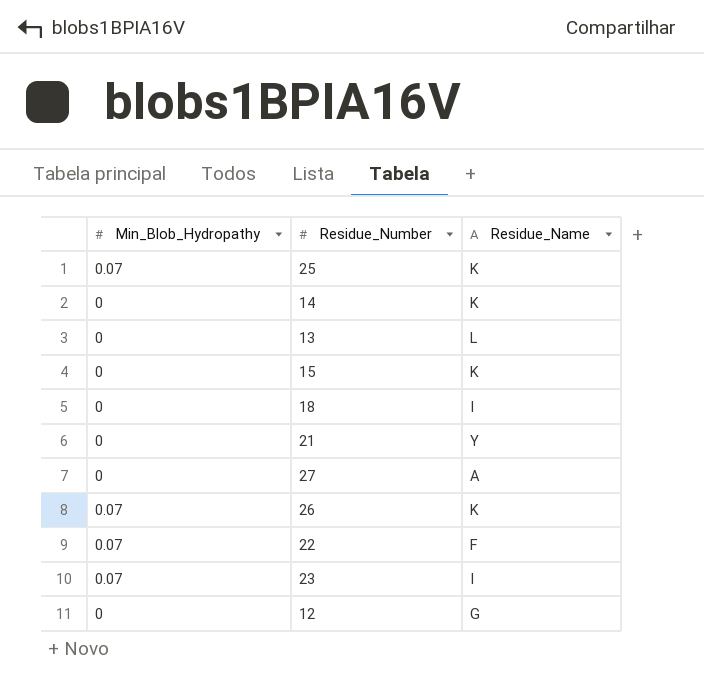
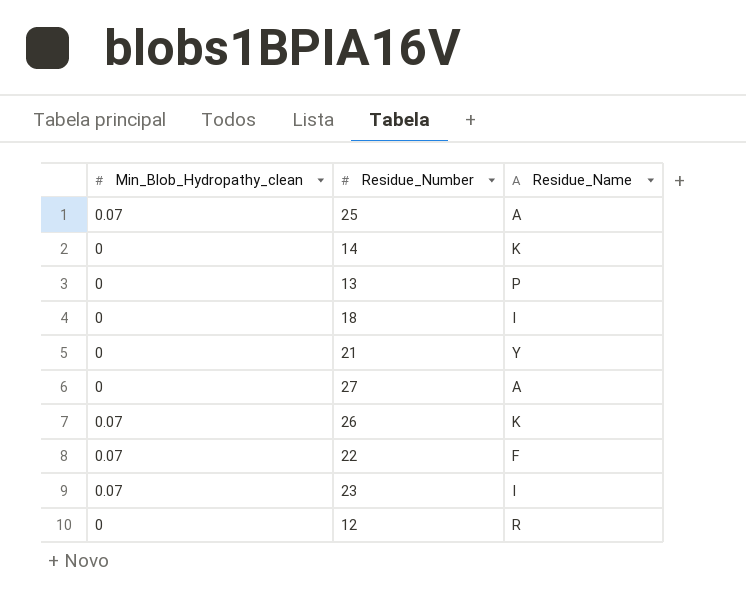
column name: Min_Blob_Hydropathy -> Min_Blob_Hydropathy_clean
row 15: 0 | K -> none
25 | Residue_Name: K -> A
13 | Residue_Name: L -> P
12 | Residue_Name: G -> R

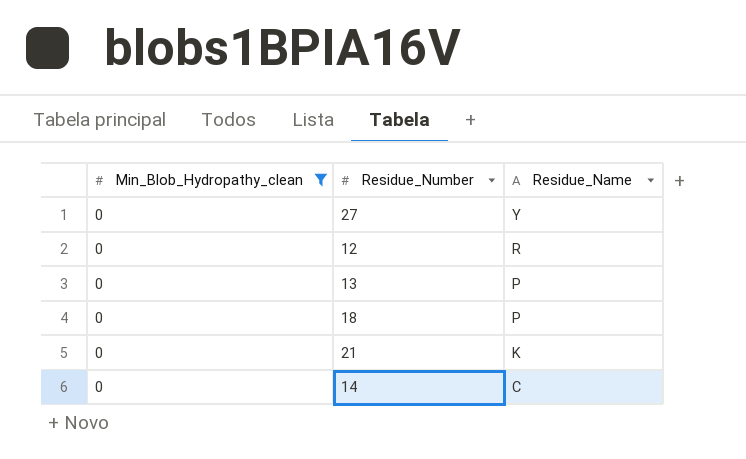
filter: none -> Min_Blob_Hydropathy_clean = 0
row order: none -> Residue_Name descending
27 | Residue_Name: A -> Y
18 | Residue_Name: I -> P
21 | Residue_Name: Y -> K
14 | Residue_Name: K -> C

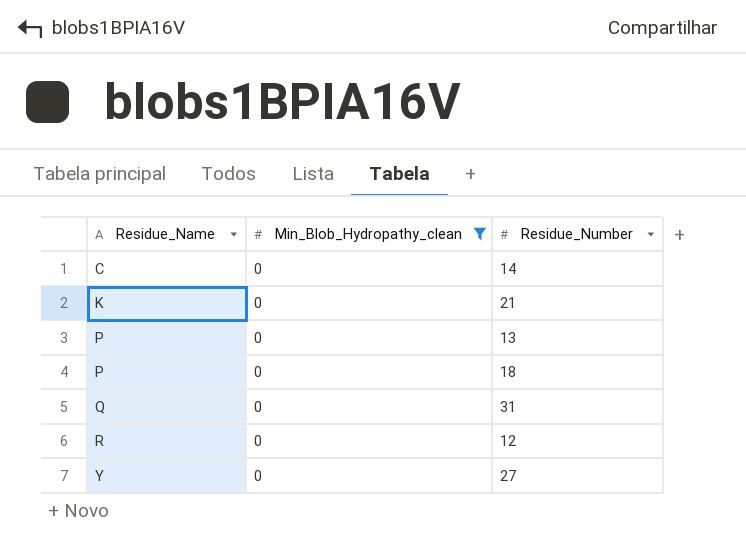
row order: Residue_Name descending -> Residue_Name ascending
column Residue_Name | position: 3 -> 1
row 31: none -> Q | 0

